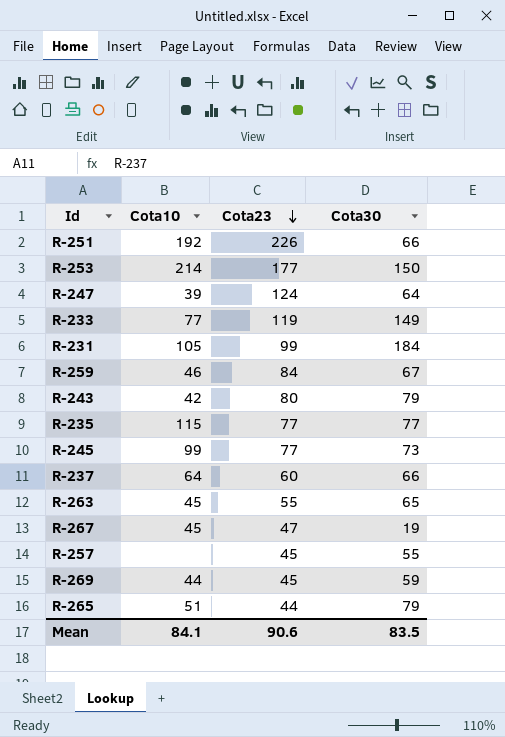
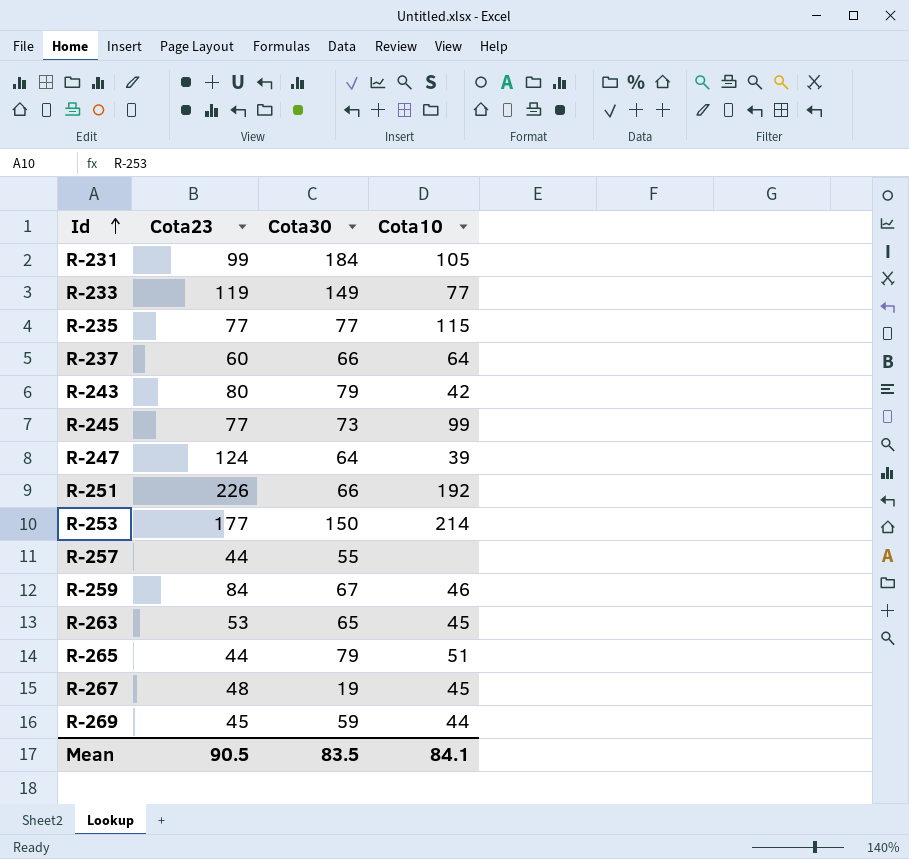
row order: Cota23 descending -> Id ascending
column Cota10 | position: 2 -> 4
R-257 | Cota23: 45 -> 44
R-263 | Cota23: 55 -> 53
R-267 | Cota23: 47 -> 48
Mean | Cota23: 90.6 -> 90.5

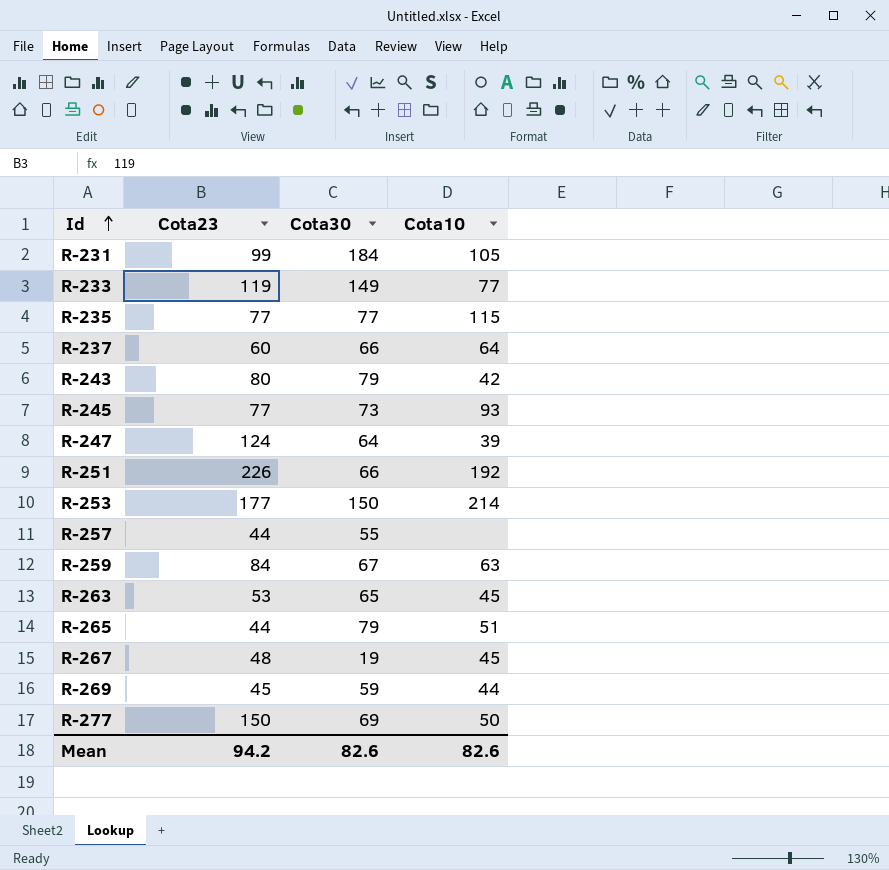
R-245 | Cota10: 99 -> 93
R-259 | Cota10: 46 -> 63
row R-277: none -> 150 | 69 | 50
Mean | Cota23: 90.5 -> 94.2
Mean | Cota30: 83.5 -> 82.6
Mean | Cota10: 84.1 -> 82.6

